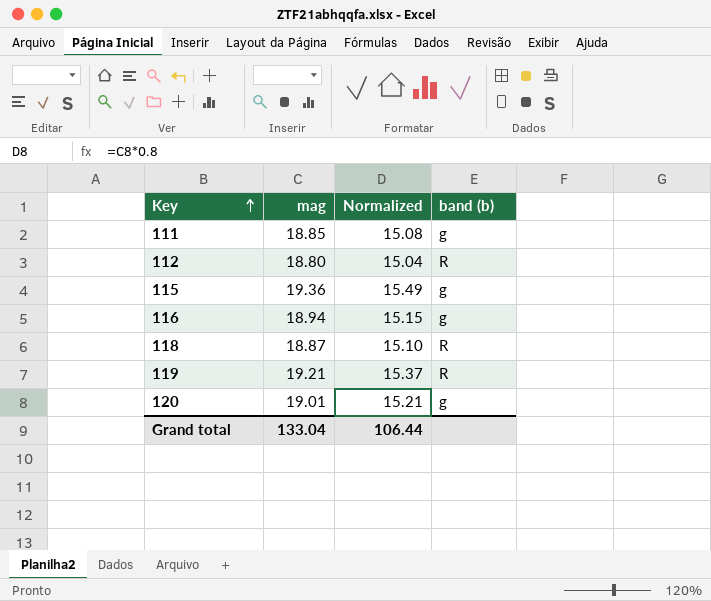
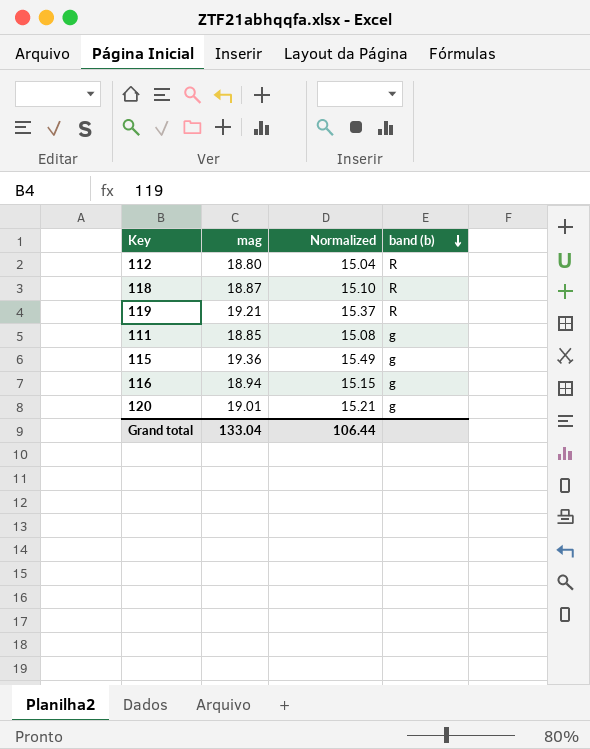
row order: Key ascending -> band (b) descending

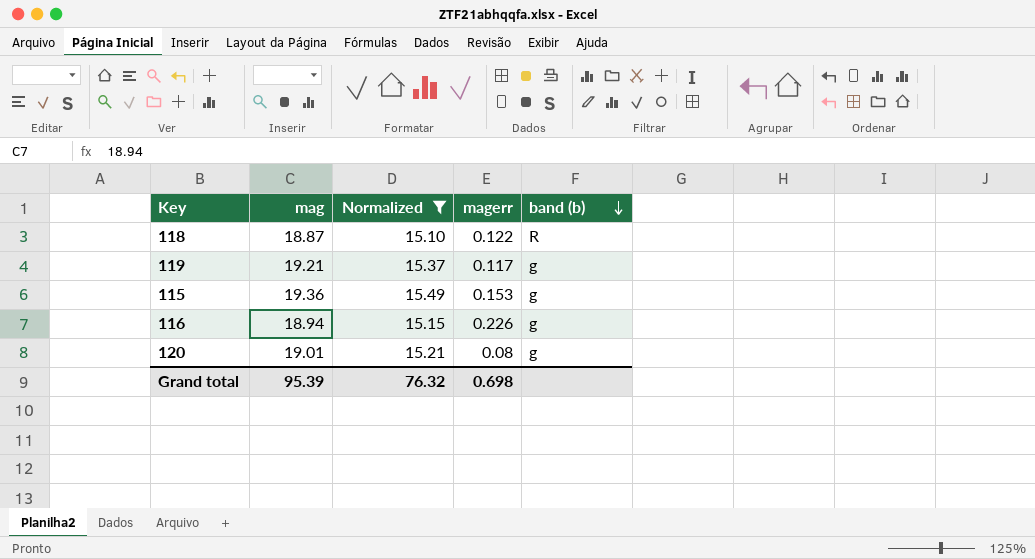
filter: none -> Normalized >= 15.10
column magerr | position: none -> 4
119 | band (b): R -> g
Grand total | mag: 133.04 -> 95.39
Grand total | Normalized: 106.44 -> 76.32

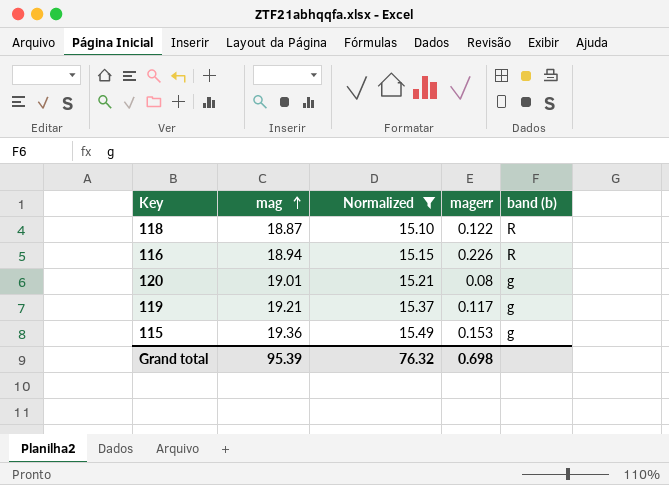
row order: band (b) descending -> mag ascending
116 | band (b): g -> R

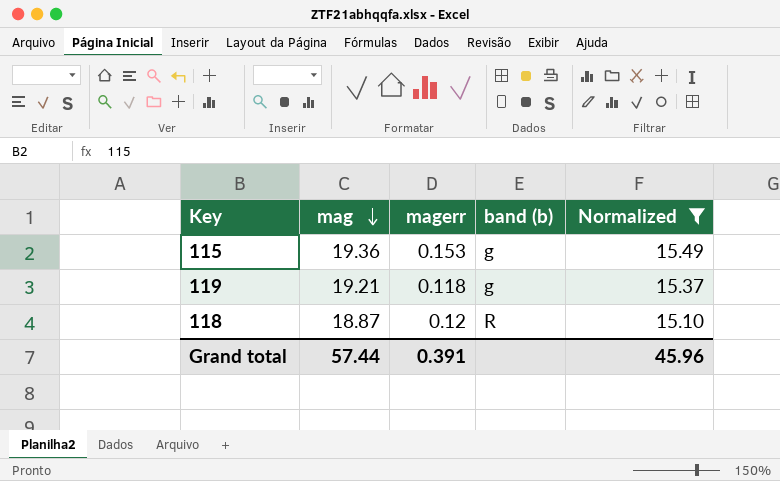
row order: mag ascending -> mag descending
column Normalized | position: 3 -> 5
row 116: 18.94 | 15.15 | 0.226 | R -> none
row 120: 19.01 | 15.21 | 0.08 | g -> none
119 | magerr: 0.117 -> 0.118
118 | magerr: 0.122 -> 0.12
Grand total | mag: 95.39 -> 57.44
Grand total | magerr: 0.698 -> 0.391
Grand total | Normalized: 76.32 -> 45.96

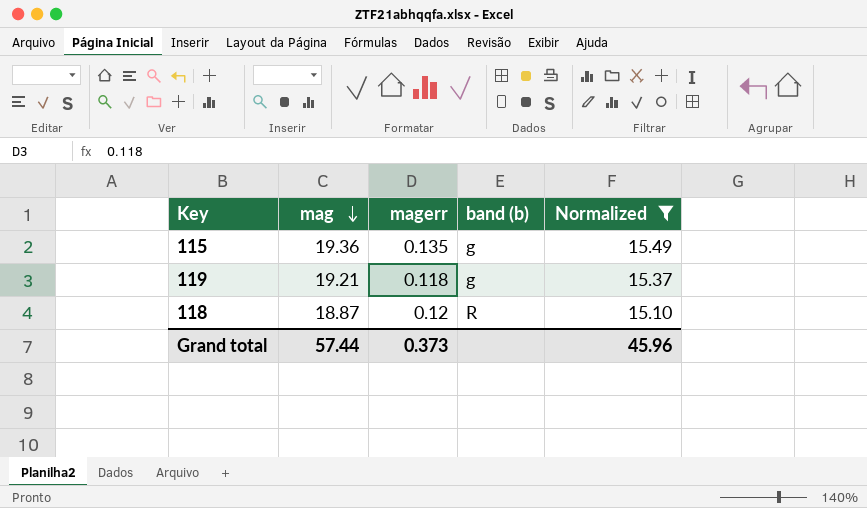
115 | magerr: 0.153 -> 0.135
Grand total | magerr: 0.391 -> 0.373

